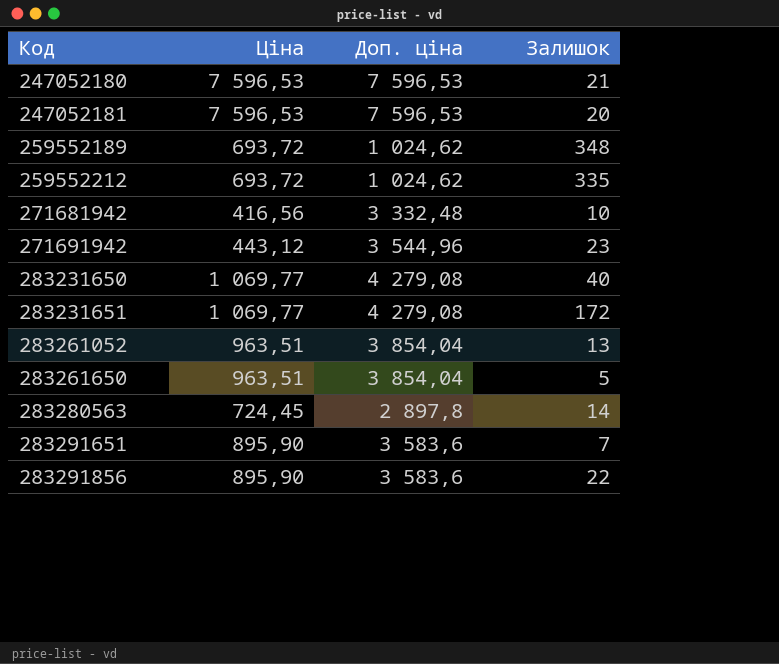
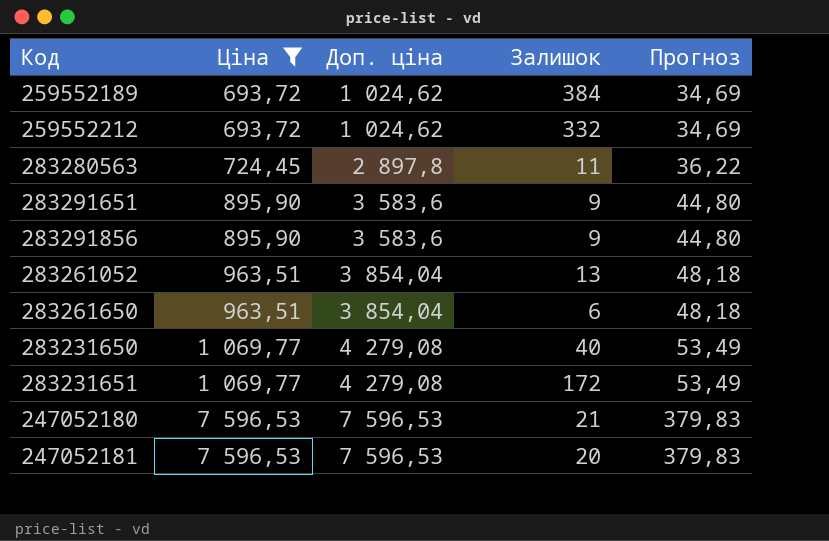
filter: none -> Ціна >= 693,72
row order: Код ascending -> Ціна ascending
column Прогноз | formula: none -> [Ціна] * 0,05
259552189 | Залишок: 348 -> 384
259552212 | Залишок: 335 -> 332
283280563 | Залишок: 14 -> 11
283291651 | Залишок: 7 -> 9
283291856 | Залишок: 22 -> 9
283261650 | Залишок: 5 -> 6

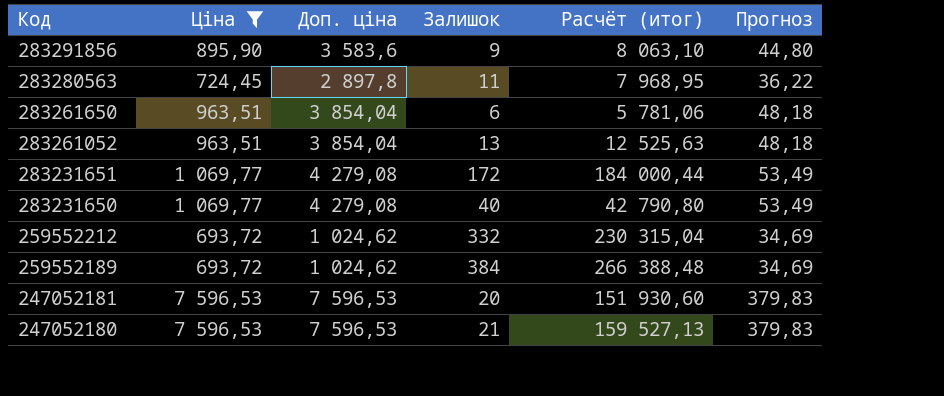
row order: Ціна ascending -> Код descending
column Расчёт (итог) | formula: none -> [Ціна] * [Залишок]
row 283291651: 895,90 | 3 583,6 | 9 | 44,80 -> none

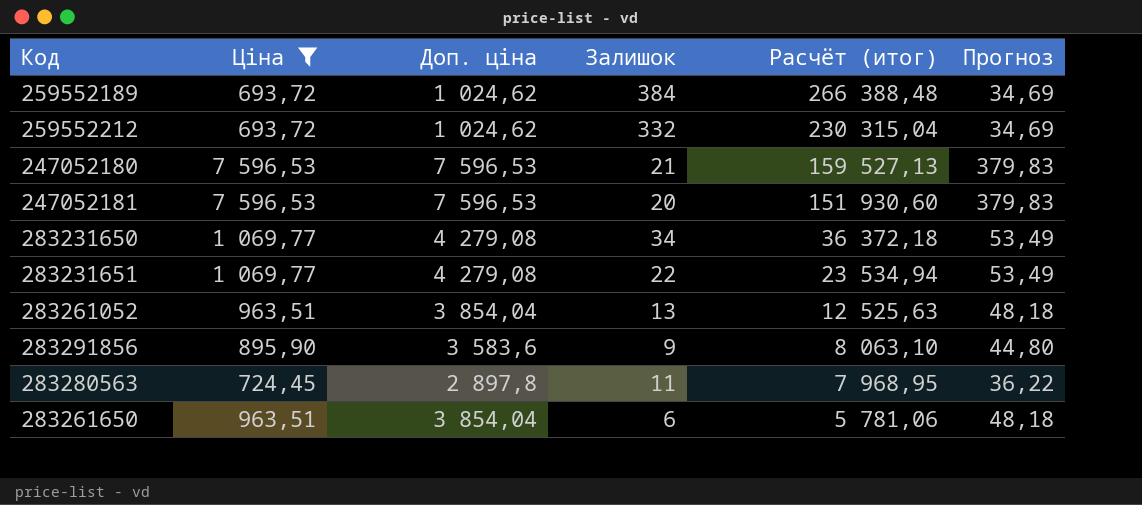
row order: Код descending -> Расчёт (итог) descending
283231650 | Залишок: 40 -> 34
283231650 | Расчёт (итог): 42 790,80 -> 36 372,18
283231651 | Залишок: 172 -> 22
283231651 | Расчёт (итог): 184 000,44 -> 23 534,94

